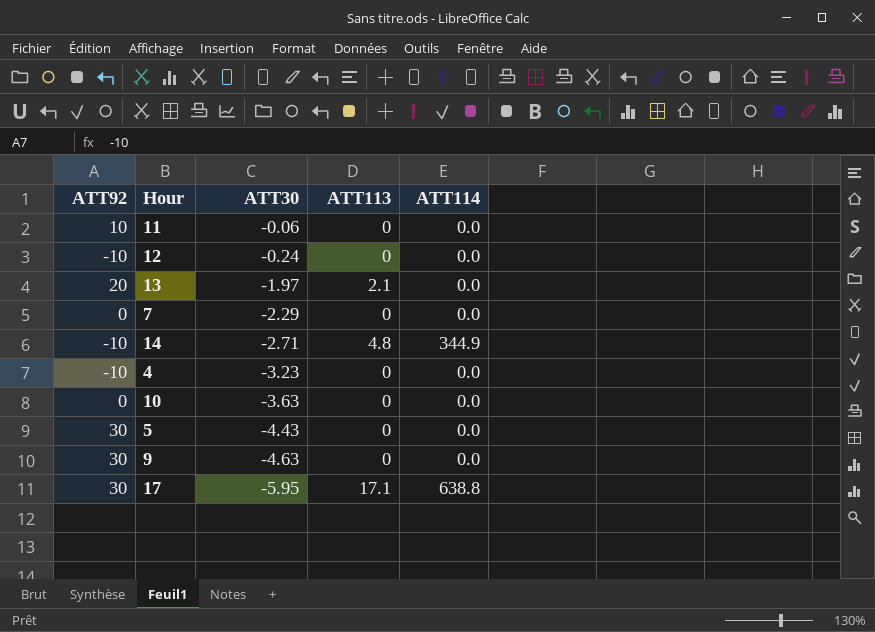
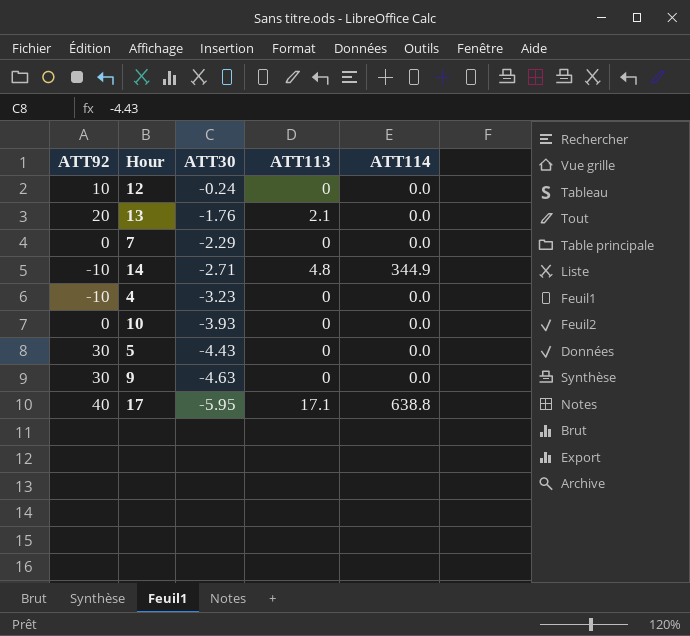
row 11: 10 | -0.06 | 0 | 0.0 -> none
12 | ATT92: -10 -> 10
13 | ATT30: -1.97 -> -1.76
10 | ATT30: -3.63 -> -3.93
17 | ATT92: 30 -> 40

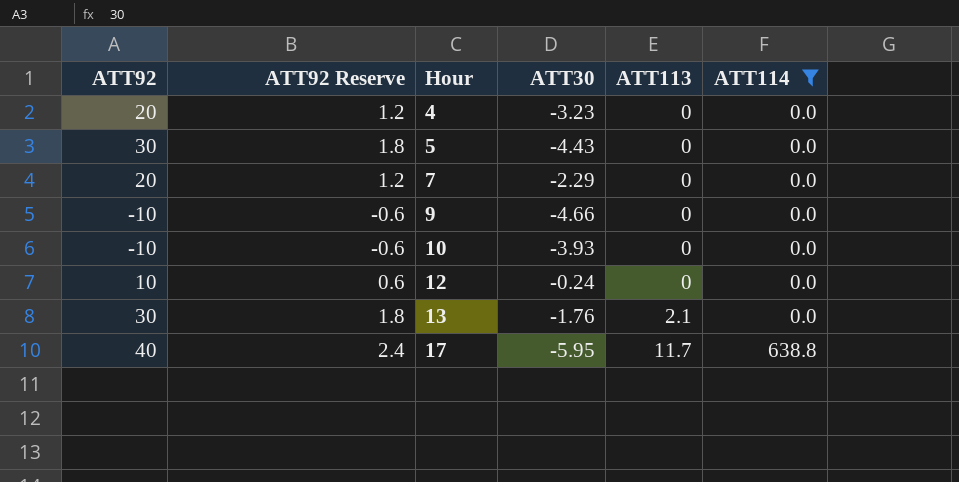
filter: none -> ATT114 != 344.9
row order: ATT30 descending -> Hour ascending
column ATT92 Reserve | formula: none -> [ATT92] * 0.06
4 | ATT92: -10 -> 20
7 | ATT92: 0 -> 20
9 | ATT92: 30 -> -10
9 | ATT30: -4.63 -> -4.66
10 | ATT92: 0 -> -10
13 | ATT92: 20 -> 30
17 | ATT113: 17.1 -> 11.7

